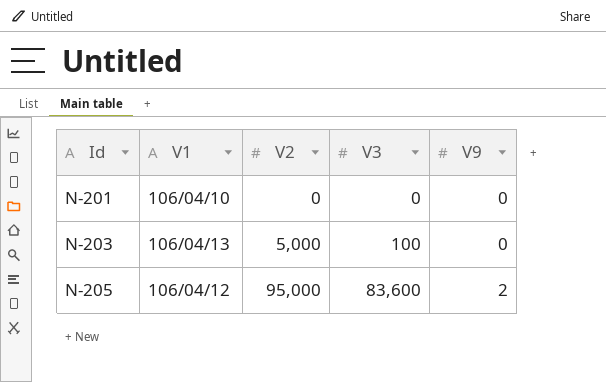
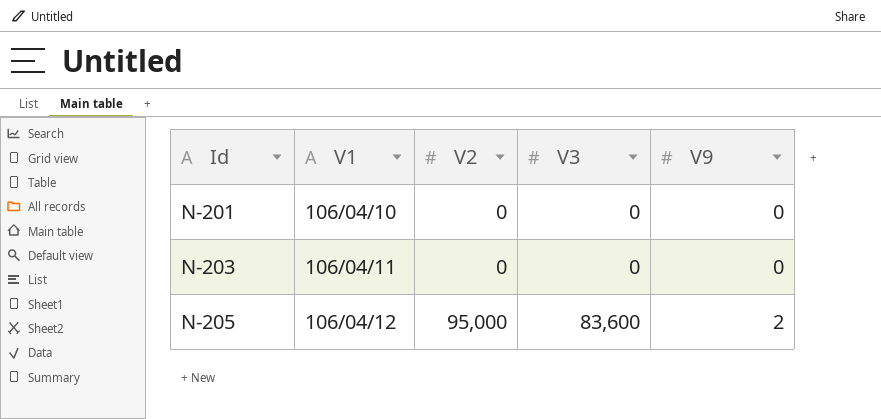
N-203 | V1: 106/04/13 -> 106/04/11
N-203 | V2: 5,000 -> 0
N-203 | V3: 100 -> 0

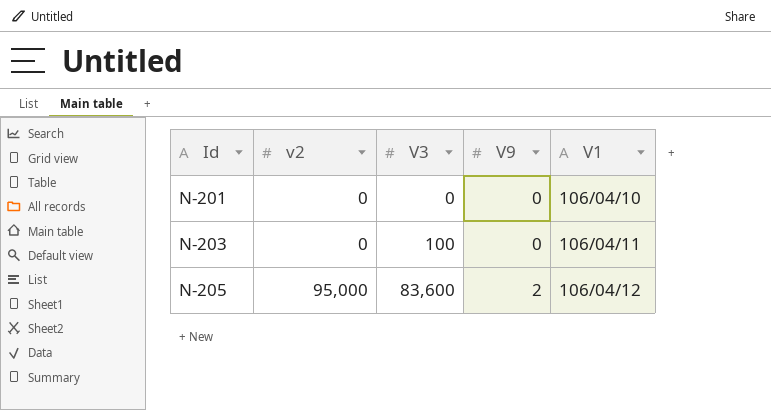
column name: V2 -> v2
column V1 | position: 2 -> 5
N-203 | V3: 0 -> 100

